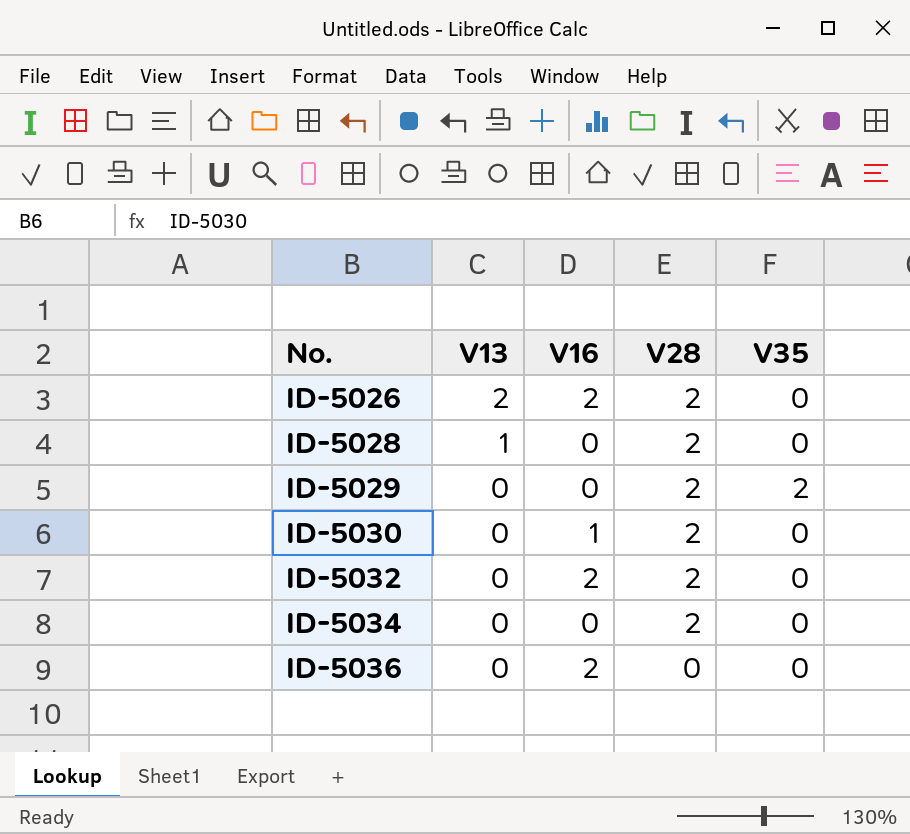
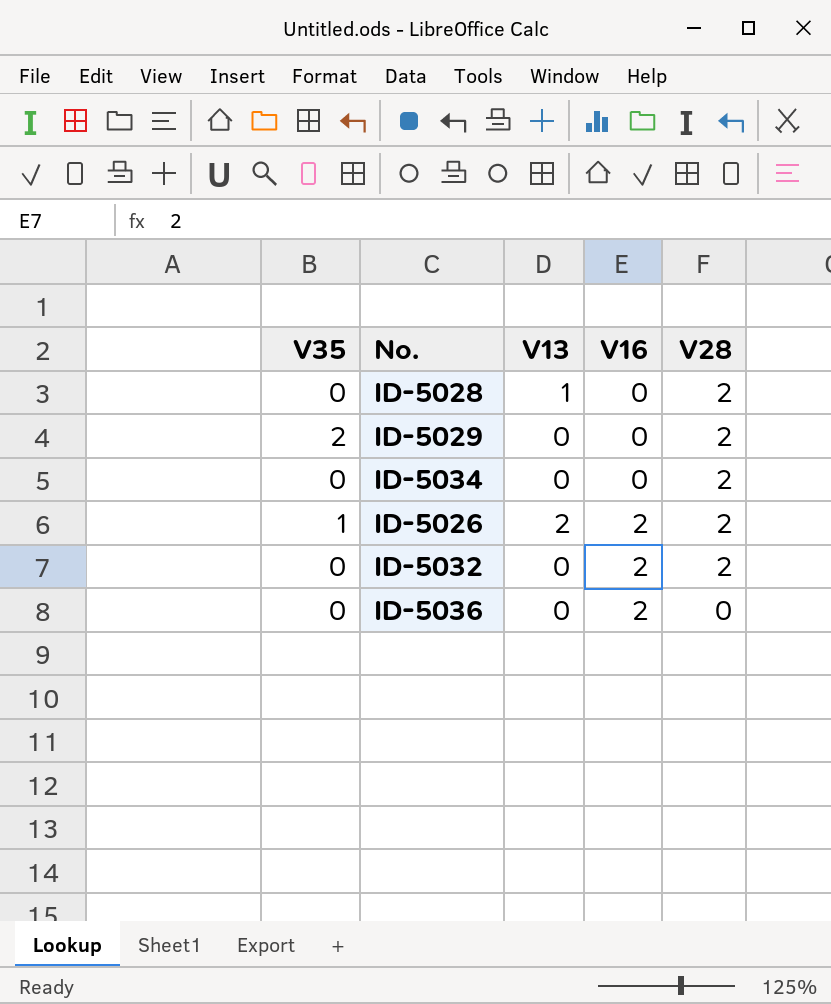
row order: No. ascending -> V16 ascending
column V35 | position: 5 -> 1
row ID-5030: 0 | 1 | 2 | 0 -> none
ID-5026 | V35: 0 -> 1

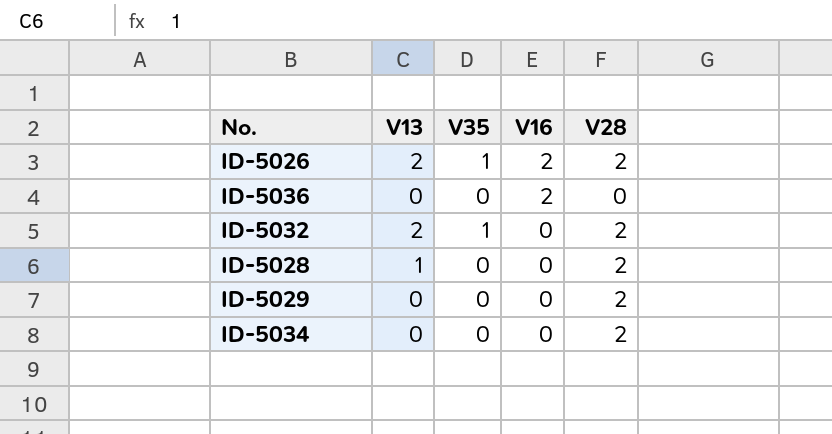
row order: V16 ascending -> V16 descending
column V35 | position: 1 -> 3
ID-5032 | V13: 0 -> 2
ID-5032 | V35: 0 -> 1
ID-5032 | V16: 2 -> 0
ID-5029 | V35: 2 -> 0

